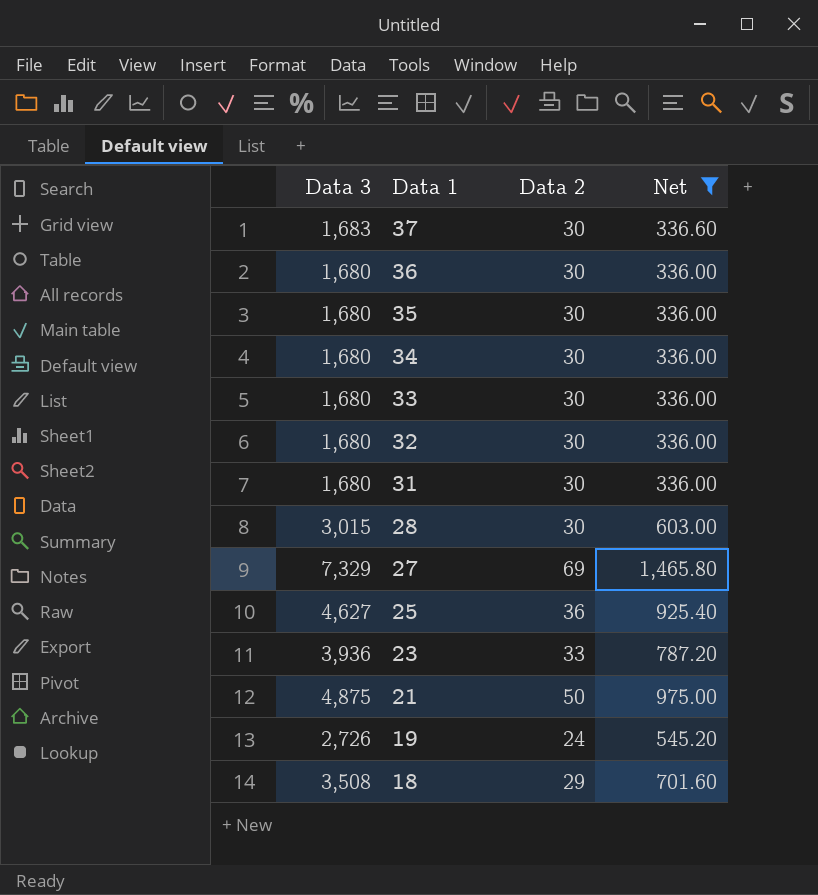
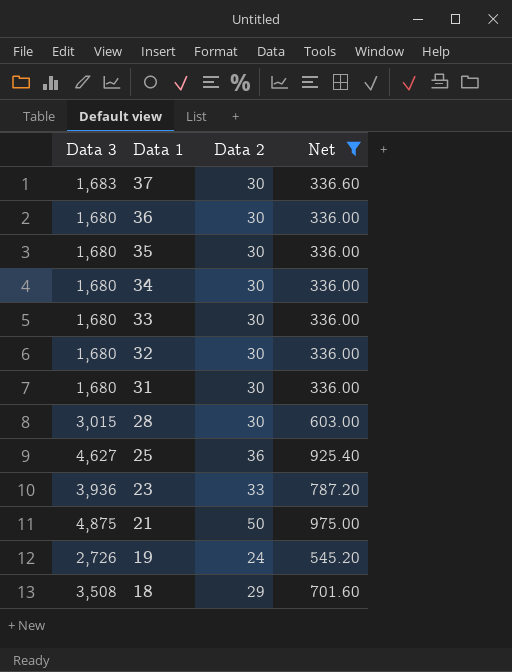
row 27: 7,329 | 69 | 1,465.80 -> none

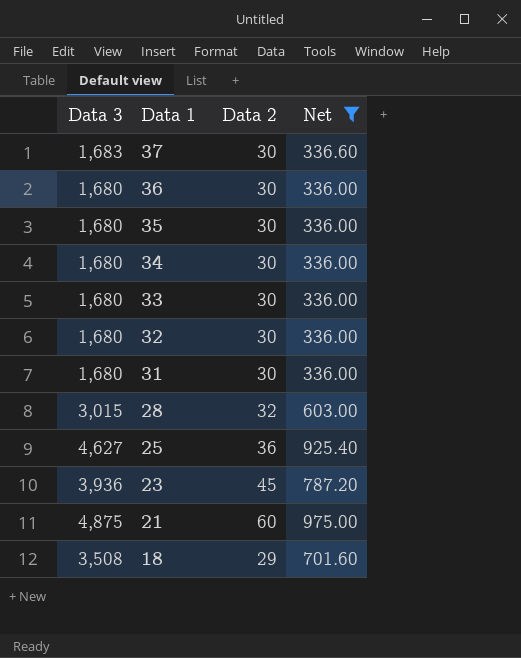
row 19: 2,726 | 24 | 545.20 -> none
28 | Data 2: 30 -> 32
23 | Data 2: 33 -> 45
21 | Data 2: 50 -> 60

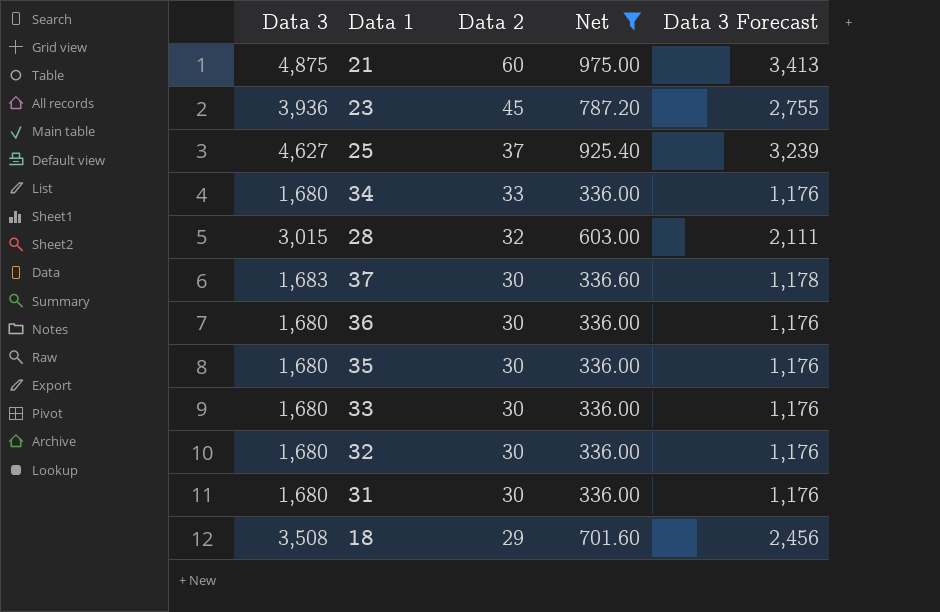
row order: Data 1 descending -> Data 2 descending
column Data 3 Forecast | formula: none -> [Data 3] * 0.7
25 | Data 2: 36 -> 37
34 | Data 2: 30 -> 33

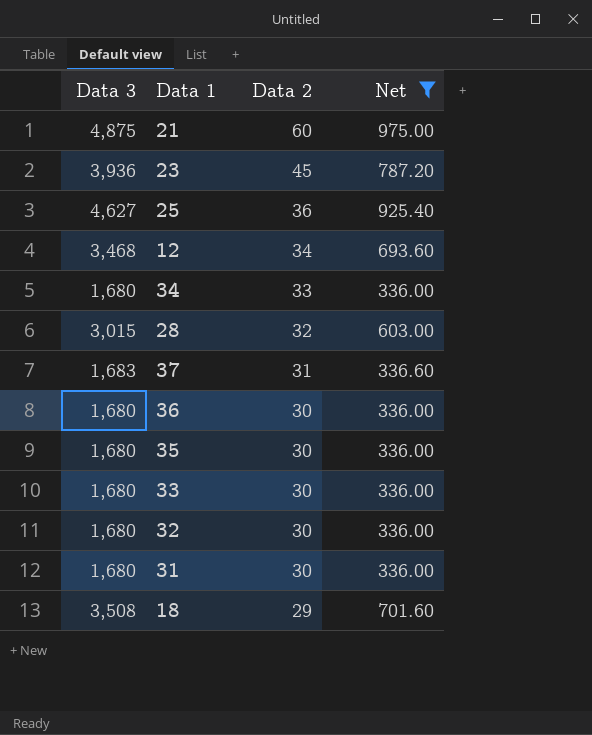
column Data 3 Forecast | formula: [Data 3] * 0.7 -> none
25 | Data 2: 37 -> 36
row 12: none -> 3,468 | 34 | 693.60
37 | Data 2: 30 -> 31

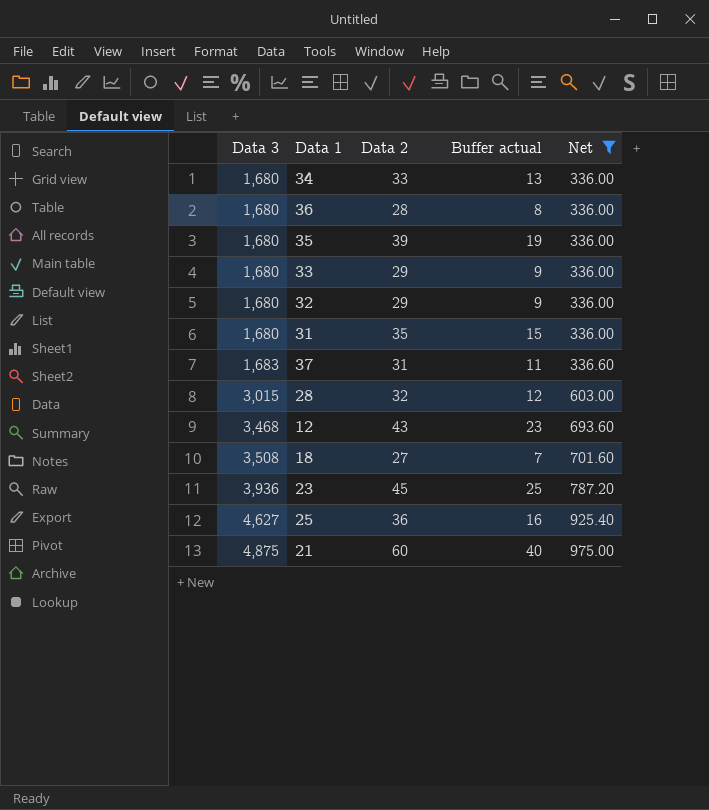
row order: Data 2 descending -> Data 3 ascending
column Buffer actual | formula: none -> [Data 2] - 20
36 | Data 2: 30 -> 28
35 | Data 2: 30 -> 39
33 | Data 2: 30 -> 29
32 | Data 2: 30 -> 29
31 | Data 2: 30 -> 35
12 | Data 2: 34 -> 43
18 | Data 2: 29 -> 27

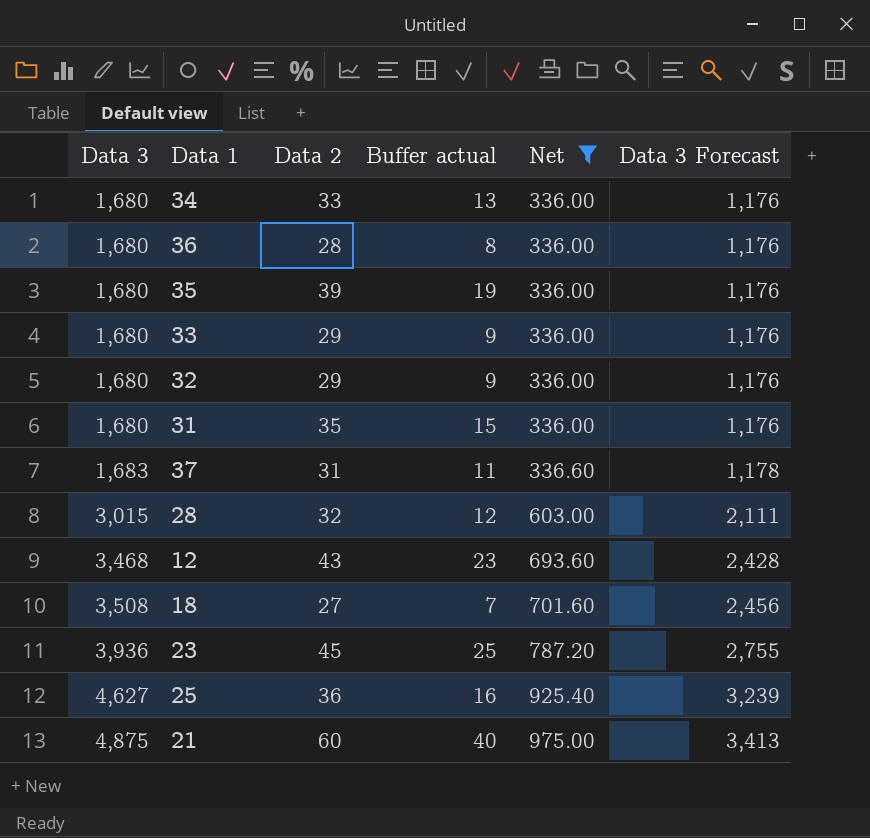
column Data 3 Forecast | formula: none -> [Data 3] * 0.7

